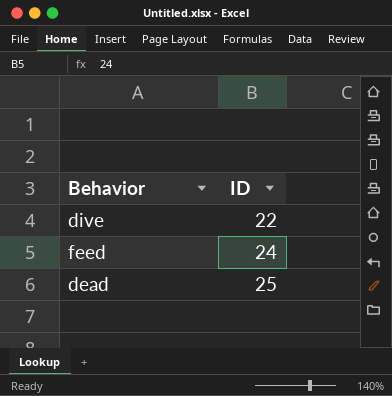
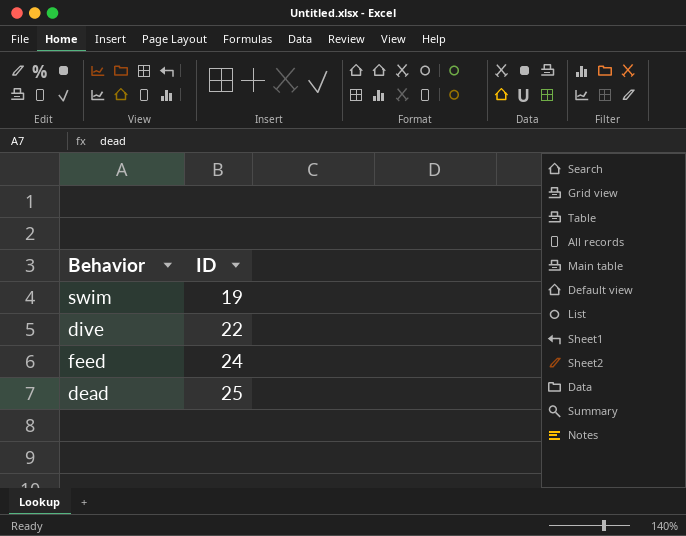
row swim: none -> 19

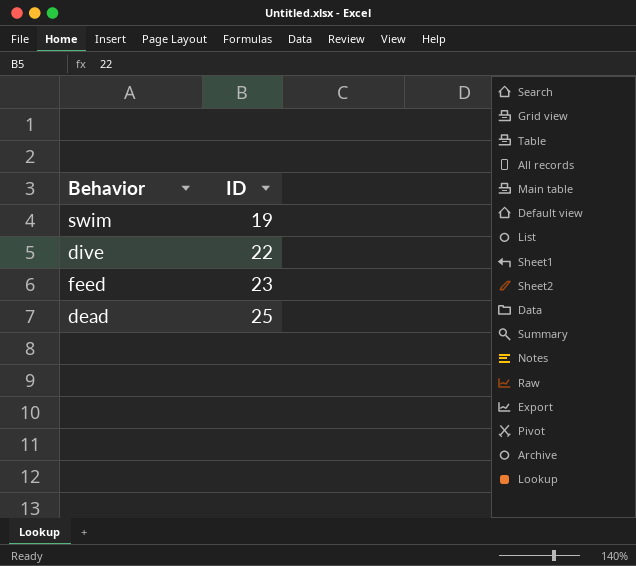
feed | ID: 24 -> 23

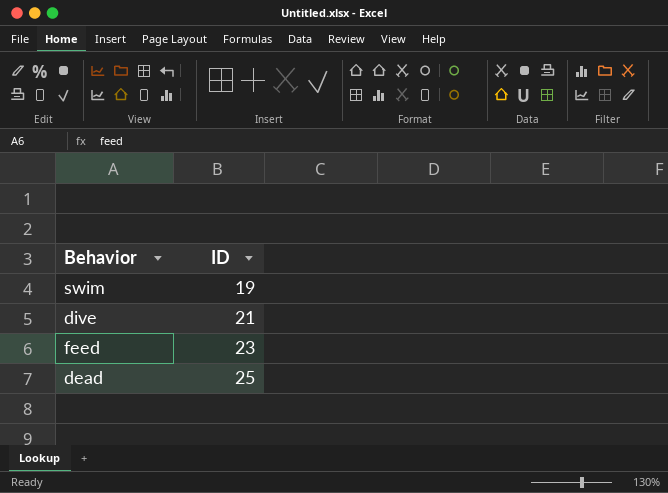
dive | ID: 22 -> 21

